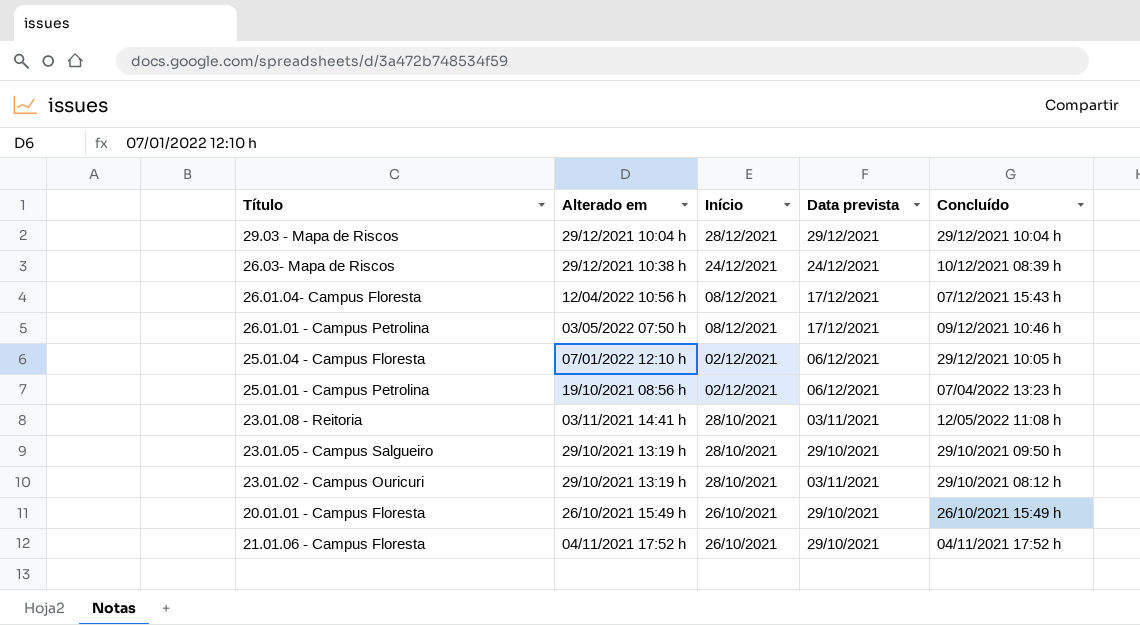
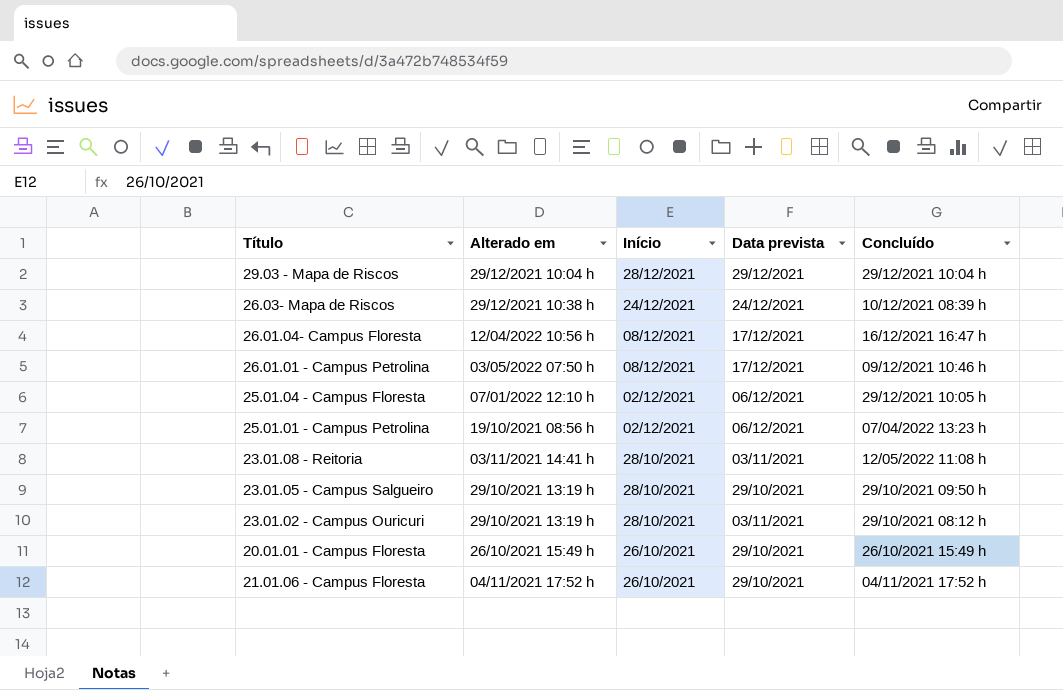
26.01.04- Campus Floresta | Concluído: 07/12/2021 15:43 h -> 16/12/2021 16:47 h

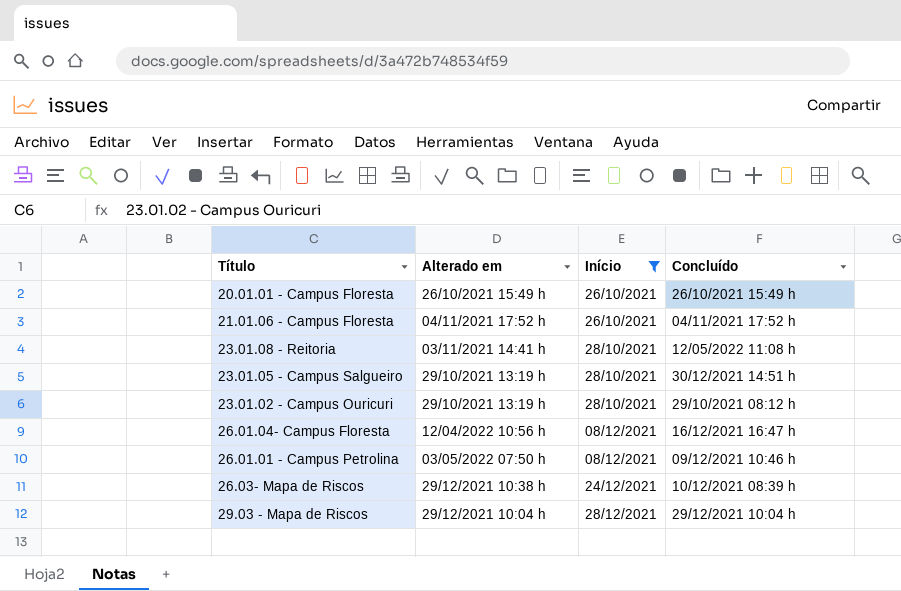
filter: none -> Início != 02/12/2021
row order: Início descending -> Início ascending
column Data prevista | position: 4 -> none
23.01.05 - Campus Salgueiro | Concluído: 29/10/2021 09:50 h -> 30/12/2021 14:51 h

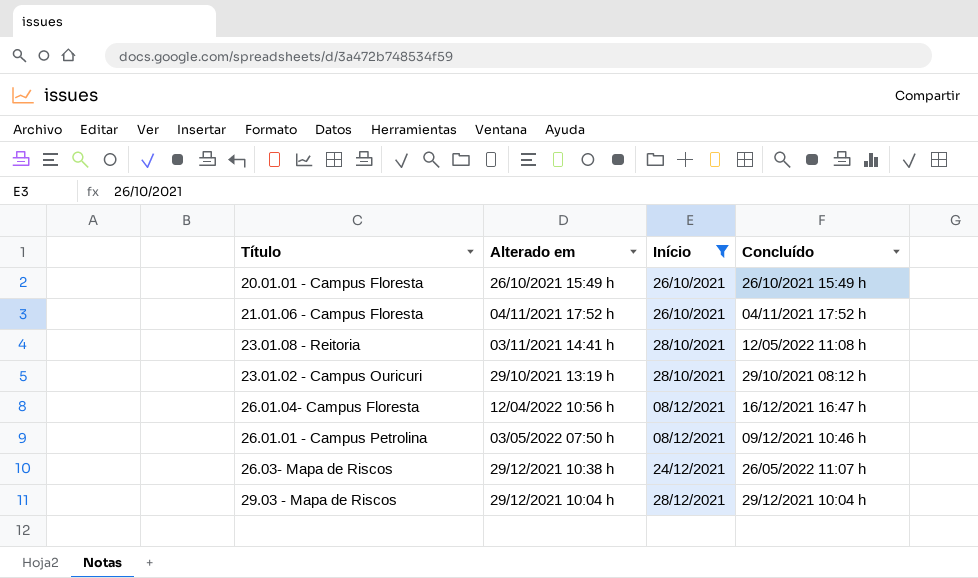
row 23.01.05 - Campus Salgueiro: 29/10/2021 13:19 h | 28/10/2021 | 30/12/2021 14:51 h -> none
26.03- Mapa de Riscos | Concluído: 10/12/2021 08:39 h -> 26/05/2022 11:07 h

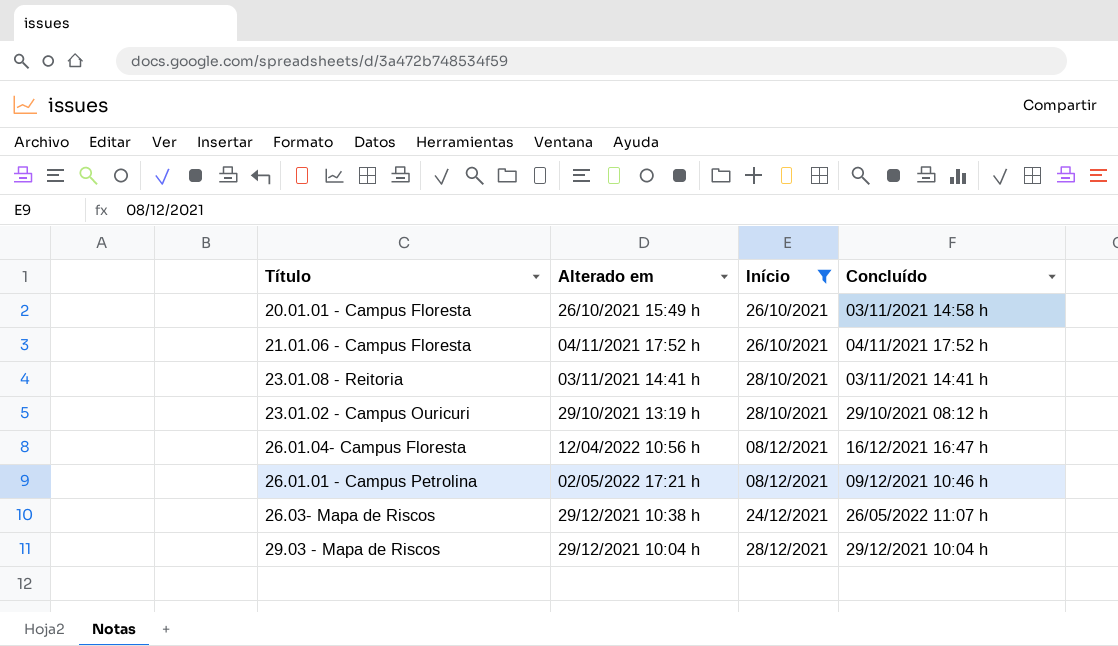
20.01.01 - Campus Floresta | Concluído: 26/10/2021 15:49 h -> 03/11/2021 14:58 h
23.01.08 - Reitoria | Concluído: 12/05/2022 11:08 h -> 03/11/2021 14:41 h
26.01.01 - Campus Petrolina | Alterado em: 03/05/2022 07:50 h -> 02/05/2022 17:21 h

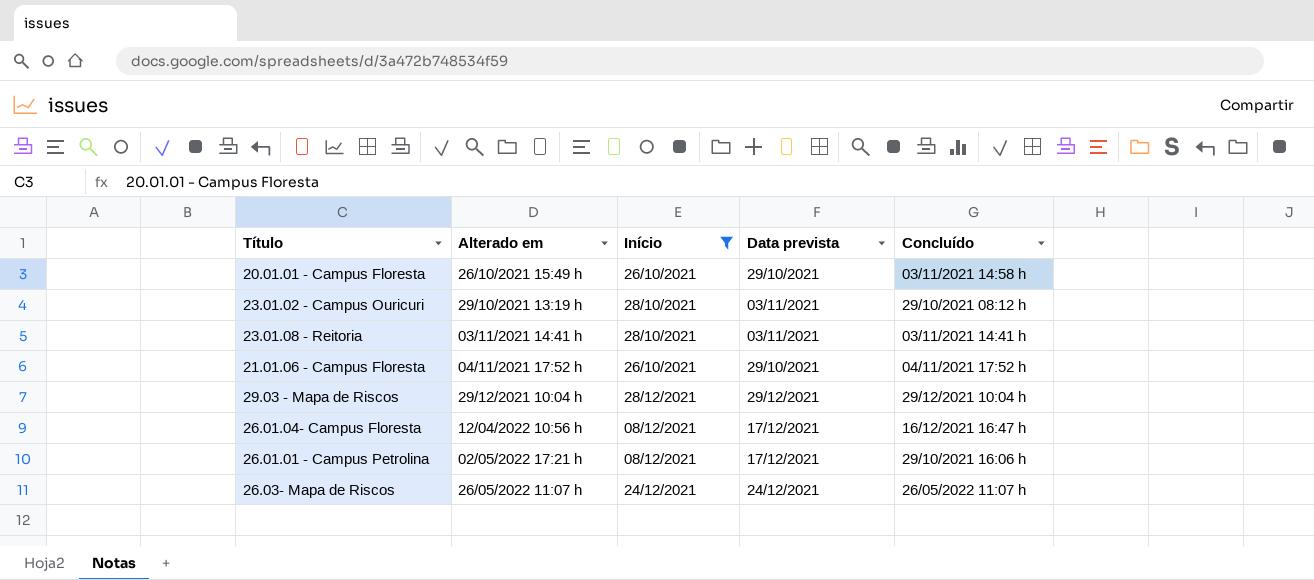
row order: Início ascending -> Alterado em ascending
column Data prevista | position: none -> 4
26.01.01 - Campus Petrolina | Concluído: 09/12/2021 10:46 h -> 29/10/2021 16:06 h
26.03- Mapa de Riscos | Alterado em: 29/12/2021 10:38 h -> 26/05/2022 11:07 h

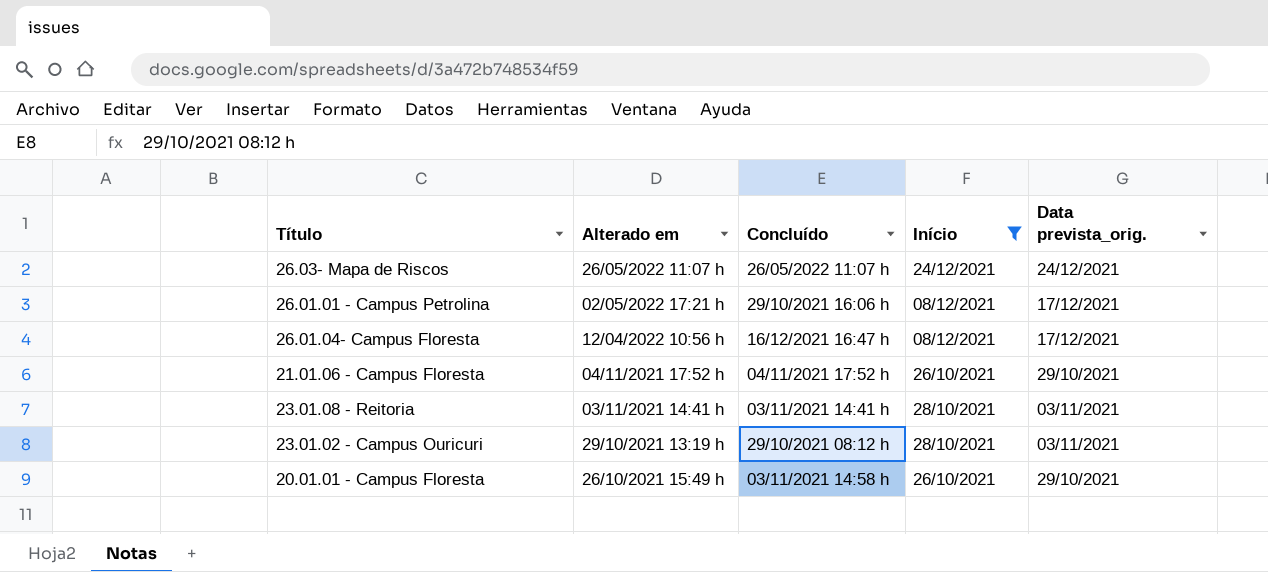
row order: Alterado em ascending -> Alterado em descending
column Concluído | position: 5 -> 3
column name: Data prevista -> Data prevista_orig.
row 29.03 - Mapa de Riscos: 29/12/2021 10:04 h | 28/12/2021 | 29/12/2021 | 29/12/2021 10:04 h -> none

